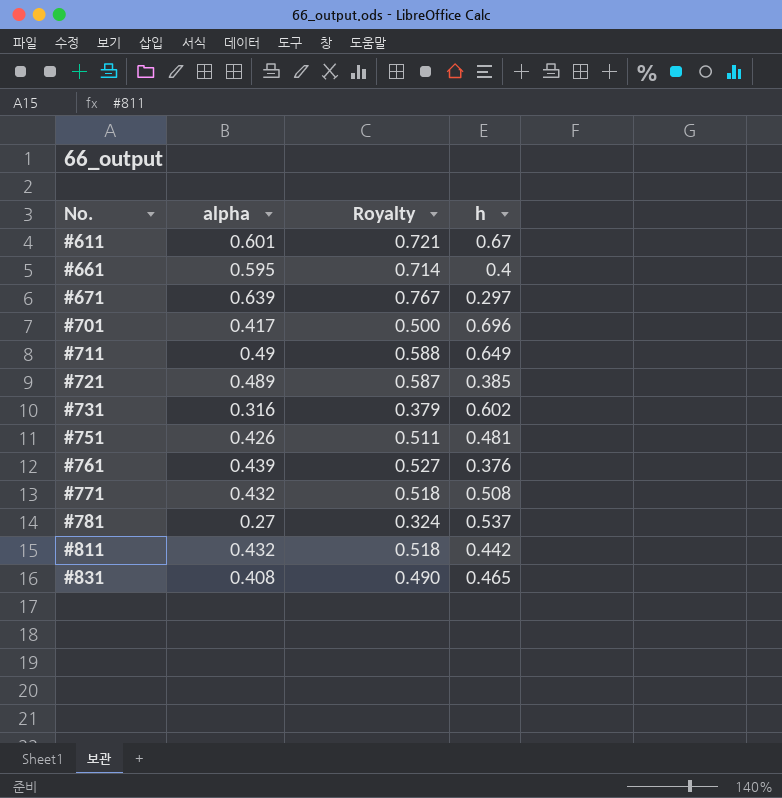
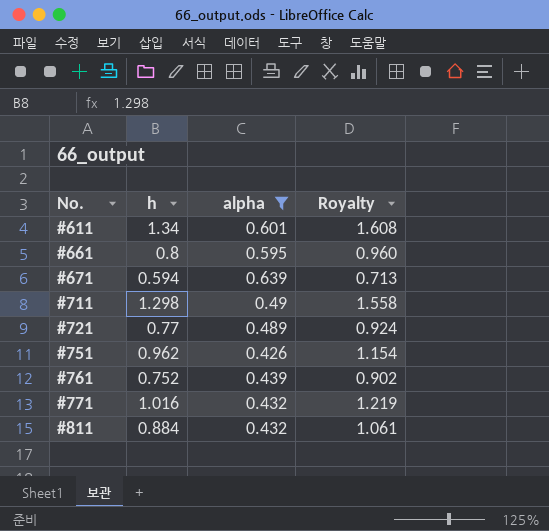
filter: none -> alpha >= 0.426
column h | position: 4 -> 2
column Royalty | formula: [alpha] * 1.2 -> [h] * 1.2
#611 | h: 0.67 -> 1.34
#661 | h: 0.4 -> 0.8
#671 | h: 0.297 -> 0.594
#711 | h: 0.649 -> 1.298
#721 | h: 0.385 -> 0.77
#751 | h: 0.481 -> 0.962
#761 | h: 0.376 -> 0.752
#771 | h: 0.508 -> 1.016
#811 | h: 0.442 -> 0.884

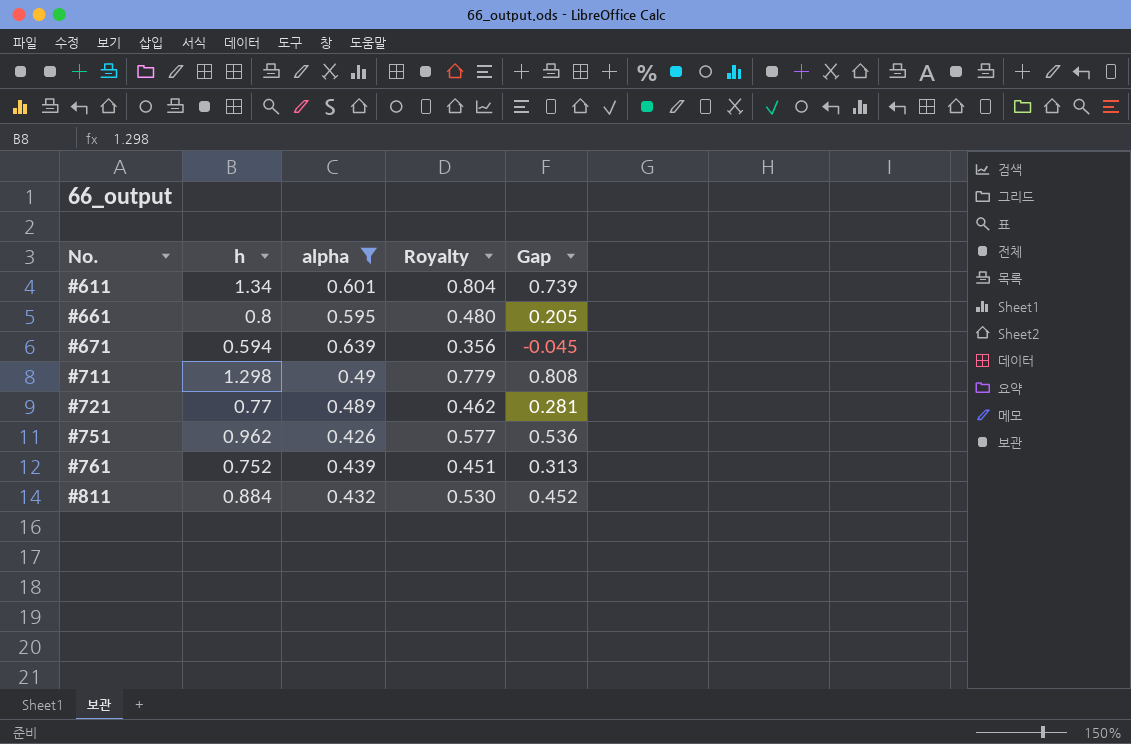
column Royalty | formula: [h] * 1.2 -> [h] * 0.6
column Gap | formula: none -> [h] - [alpha]
row #771: 1.016 | 0.432 | 1.219 -> none

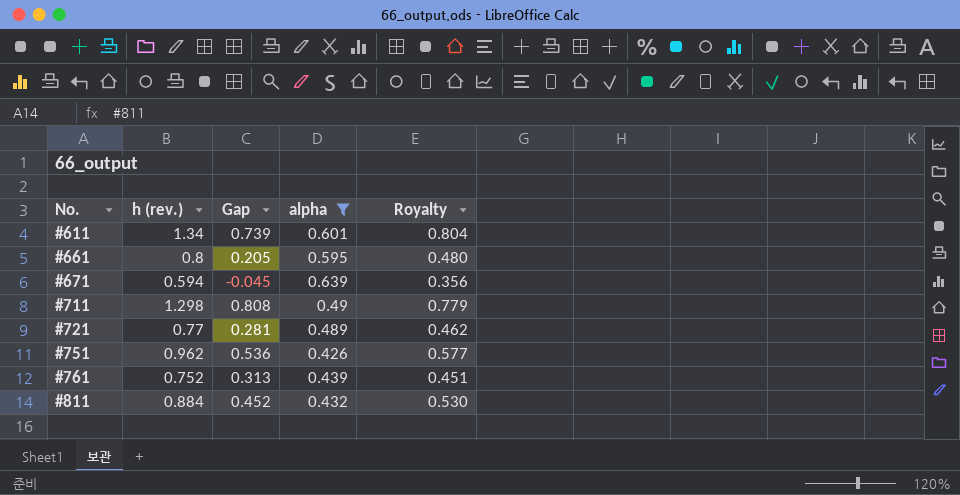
column name: h -> h (rev.)
column Gap | position: 5 -> 3

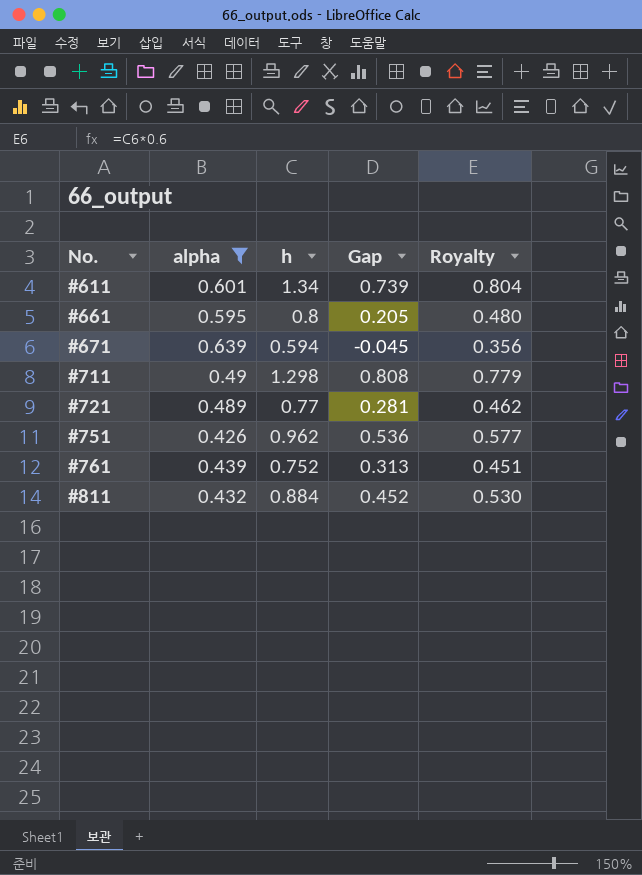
column alpha | position: 4 -> 2
column name: h (rev.) -> h

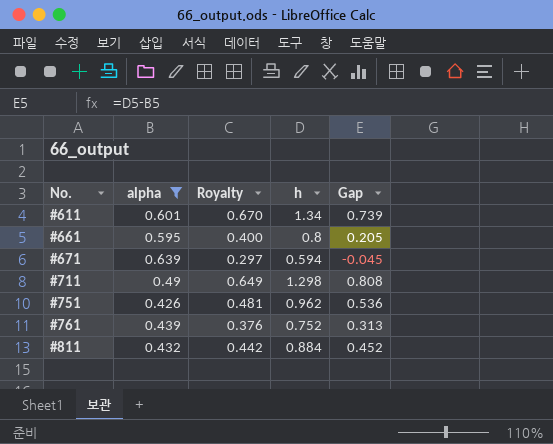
column Royalty | formula: [h] * 0.6 -> [h] * 0.5
column Royalty | position: 5 -> 3
row #721: 0.489 | 0.77 | 0.281 | 0.462 -> none

